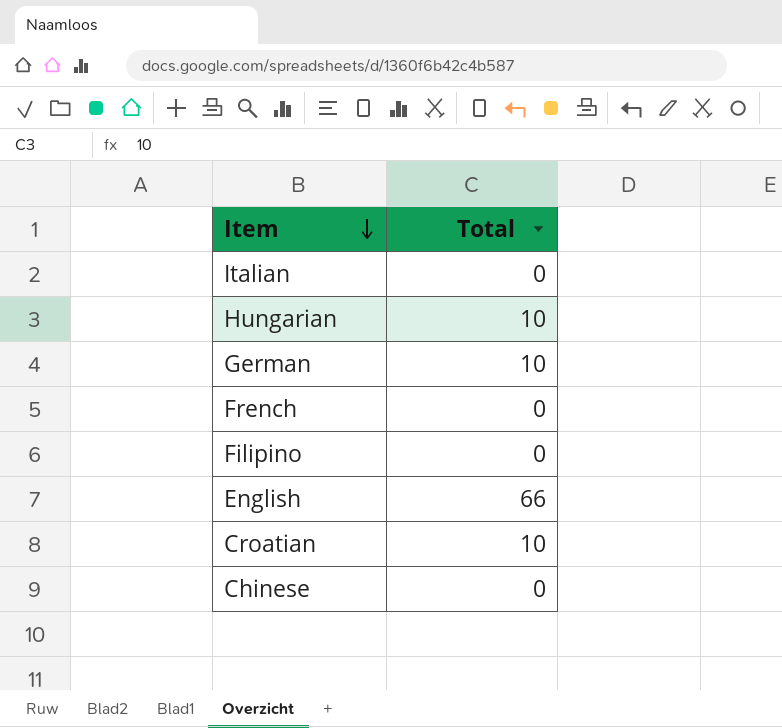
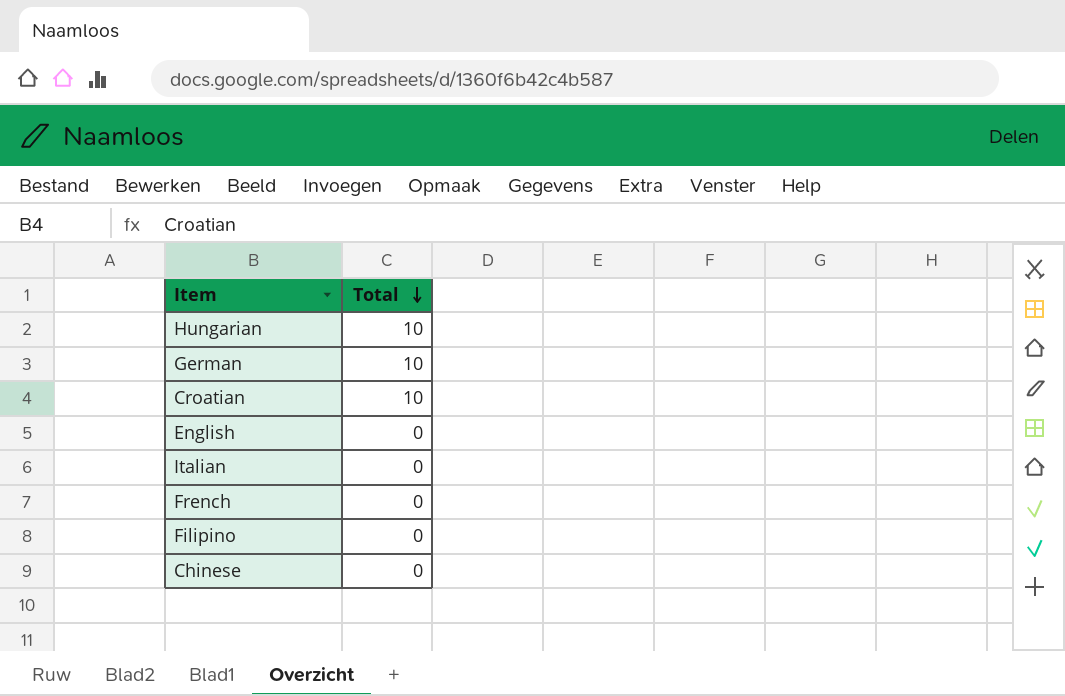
row order: Item descending -> Total descending
English | Total: 66 -> 0

